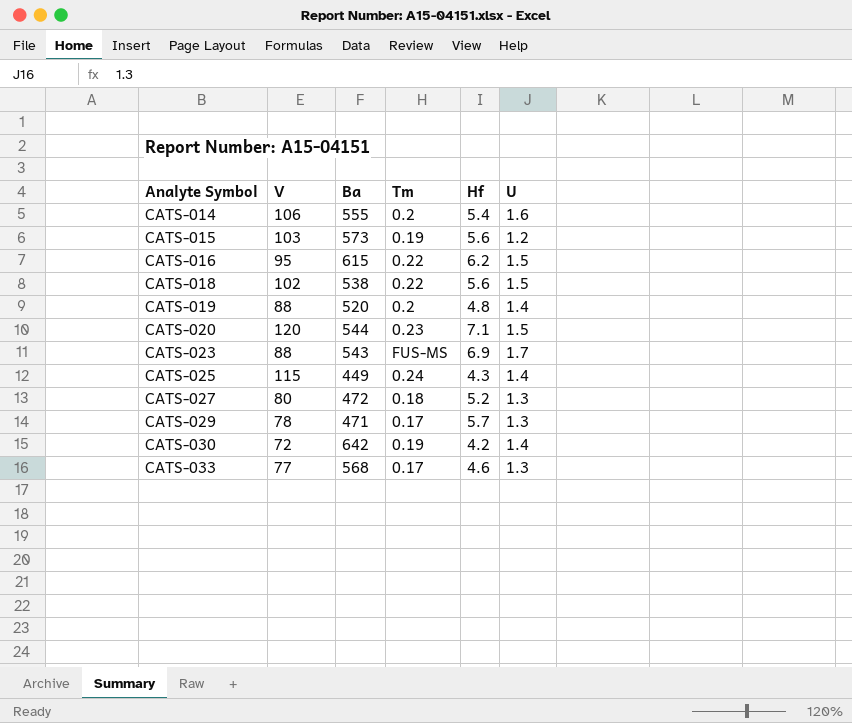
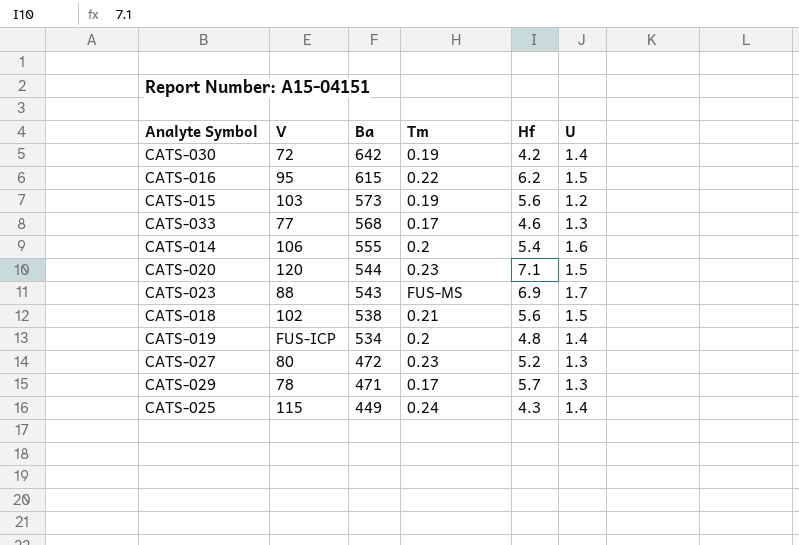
row order: Analyte Symbol ascending -> Ba descending
CATS-018 | Tm: 0.22 -> 0.21
CATS-019 | V: 88 -> FUS-ICP
CATS-019 | Ba: 520 -> 534
CATS-027 | Tm: 0.18 -> 0.23

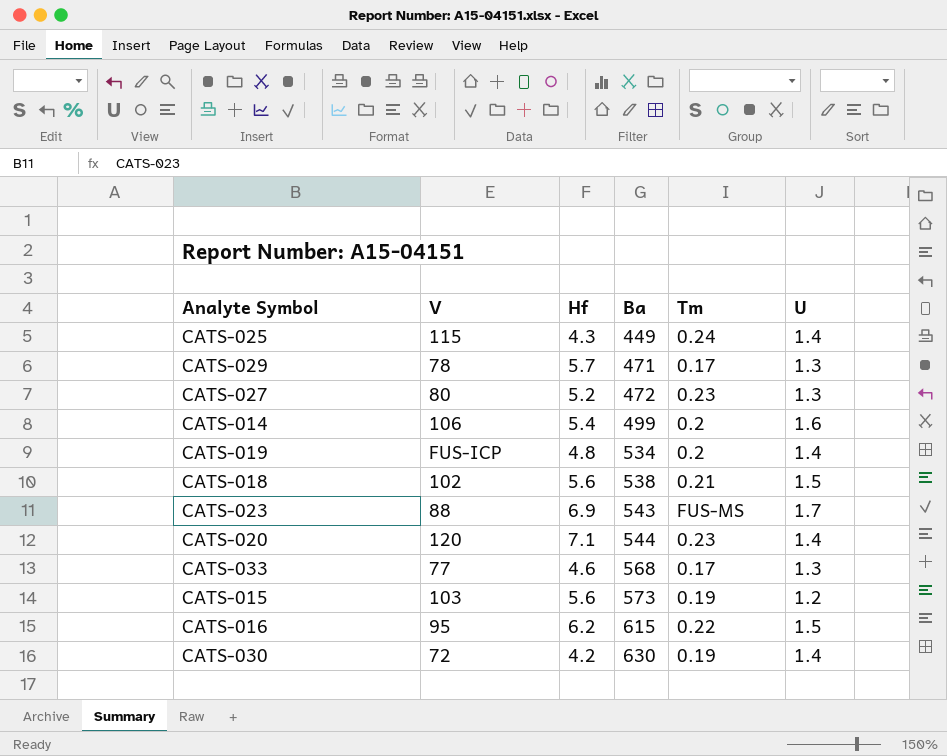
row order: Ba descending -> Ba ascending
column Hf | position: 5 -> 3
CATS-014 | Ba: 555 -> 499
CATS-020 | U: 1.5 -> 1.4
CATS-030 | Ba: 642 -> 630

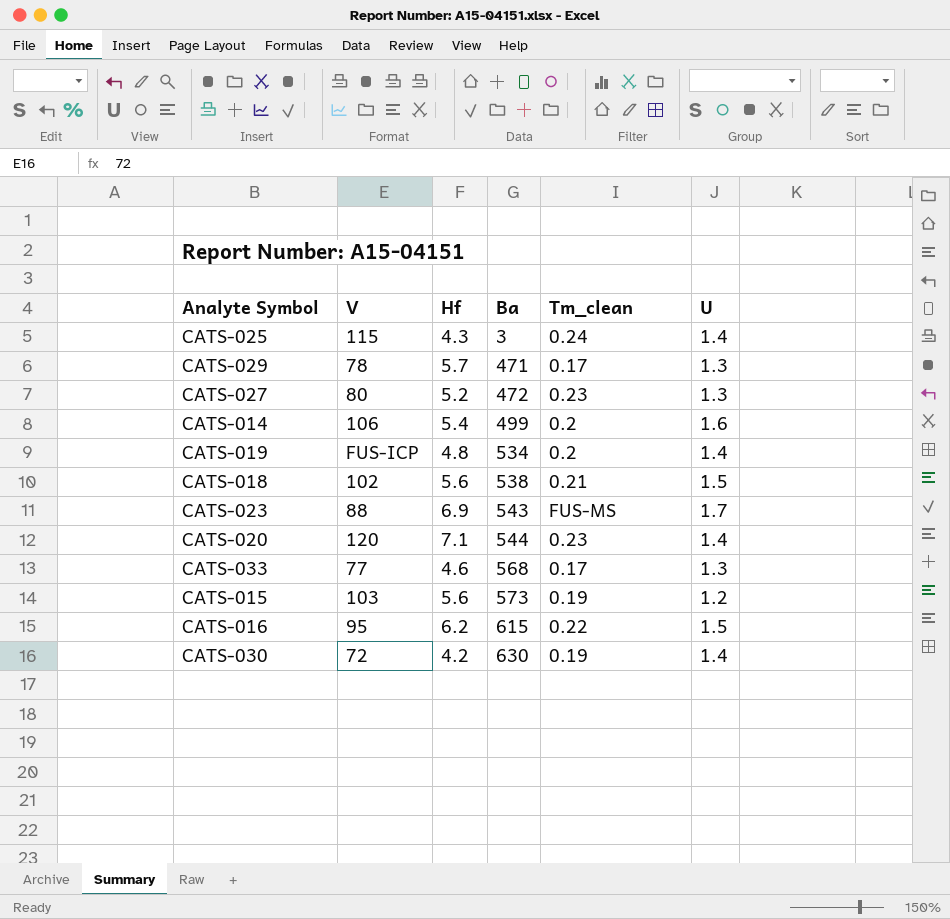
column name: Tm -> Tm_clean
CATS-025 | Ba: 449 -> 3

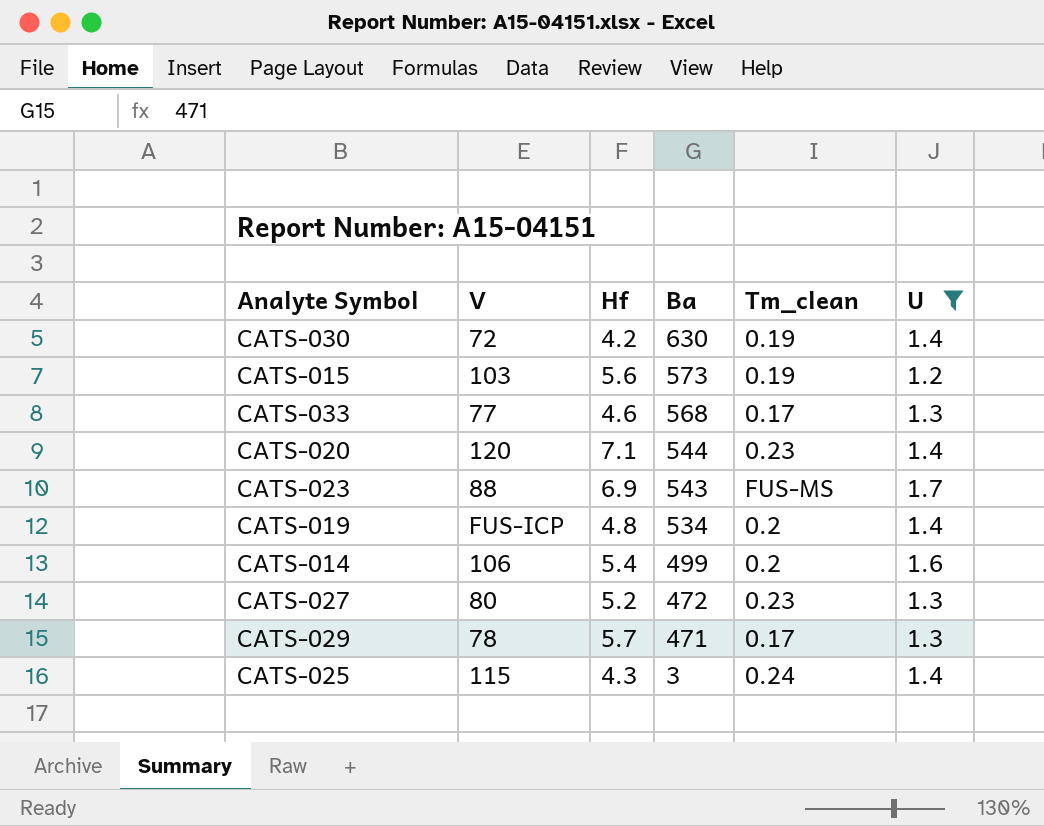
filter: none -> U != 1.5
row order: Ba ascending -> Ba descending

